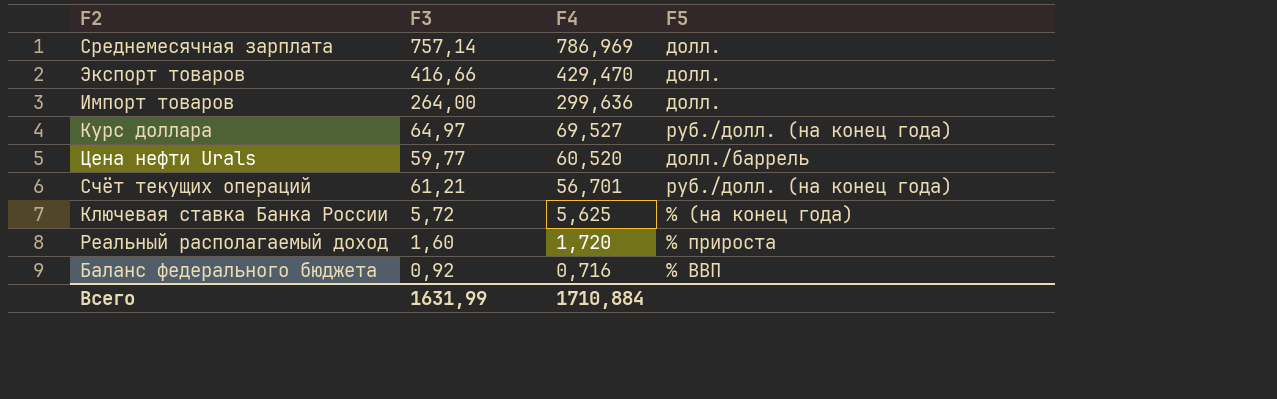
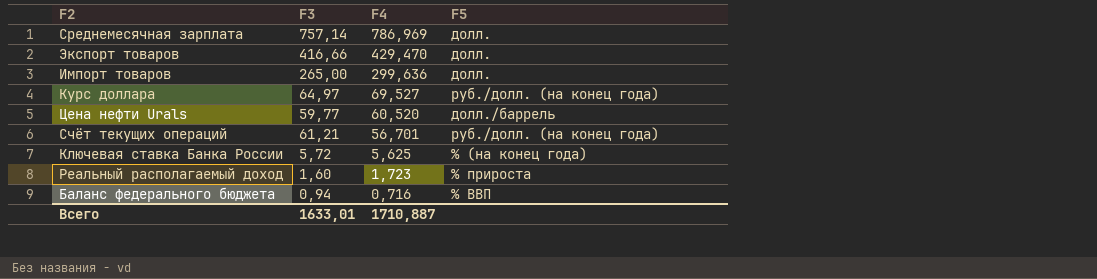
Импорт товаров | F3: 264,00 -> 265,00
Реальный располагаемый доход | F4: 1,720 -> 1,723
Баланс федерального бюджета | F3: 0,92 -> 0,94
Всего | F3: 1631,99 -> 1633,01
Всего | F4: 1710,884 -> 1710,887

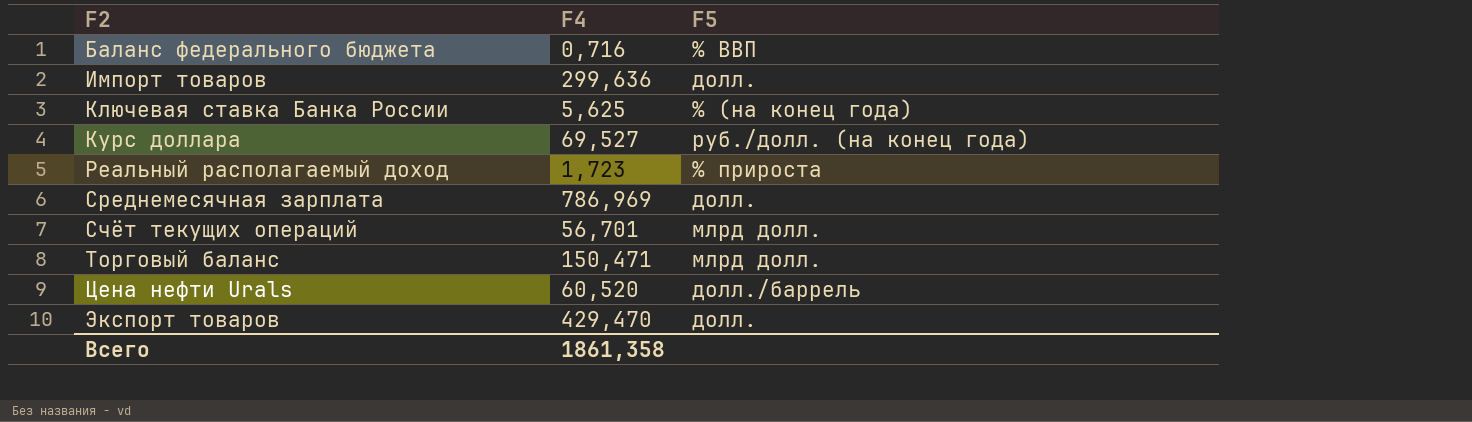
row order: F4 descending -> F2 ascending
column F3 | position: 2 -> none
Счёт текущих операций | F5: руб./долл. (на конец года) -> млрд долл.
row Торговый баланс: none -> 150,471 | млрд долл.
Всего | F4: 1710,887 -> 1861,358

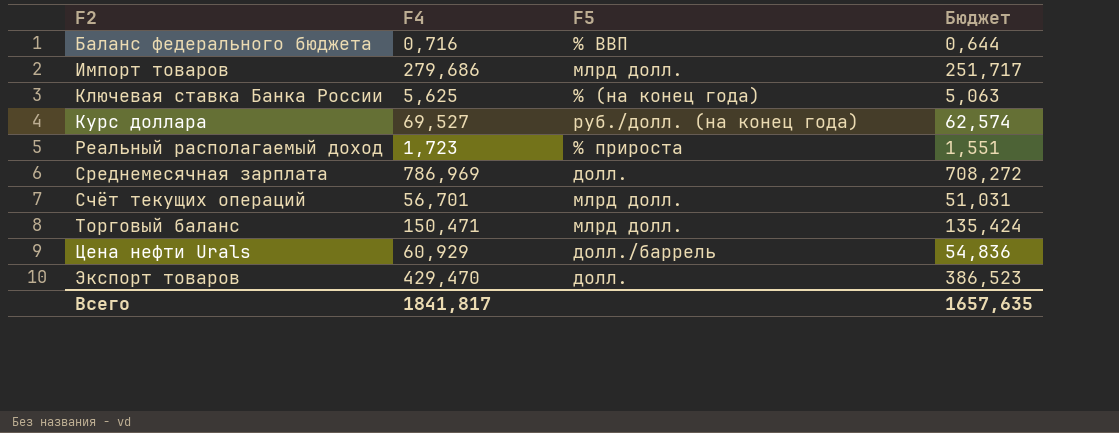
column Бюджет | formula: none -> [F4] * 0,9
Импорт товаров | F4: 299,636 -> 279,686
Импорт товаров | F5: долл. -> млрд долл.
Цена нефти Urals | F4: 60,520 -> 60,929
Всего | F4: 1861,358 -> 1841,817

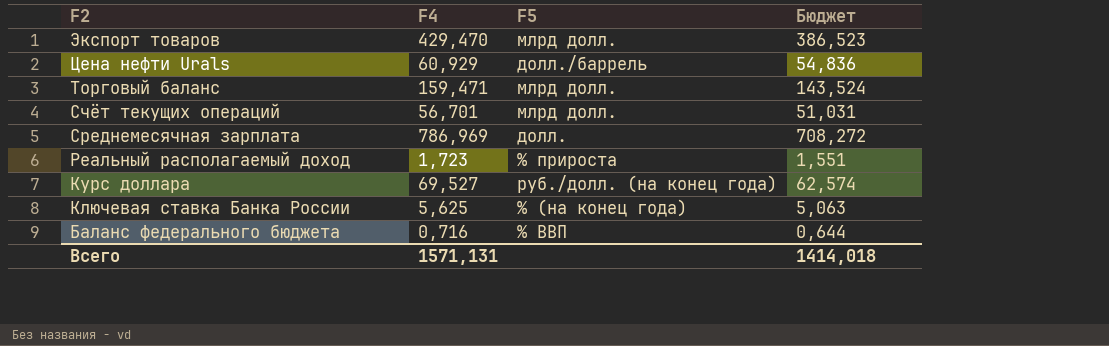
row order: F2 ascending -> F2 descending
row Импорт товаров: 279,686 | млрд долл. | 251,717 -> none
Экспорт товаров | F5: долл. -> млрд долл.
Торговый баланс | F4: 150,471 -> 159,471
Торговый баланс | Бюджет: 135,424 -> 143,524
Всего | F4: 1841,817 -> 1571,131
Всего | Бюджет: 1657,635 -> 1414,018

